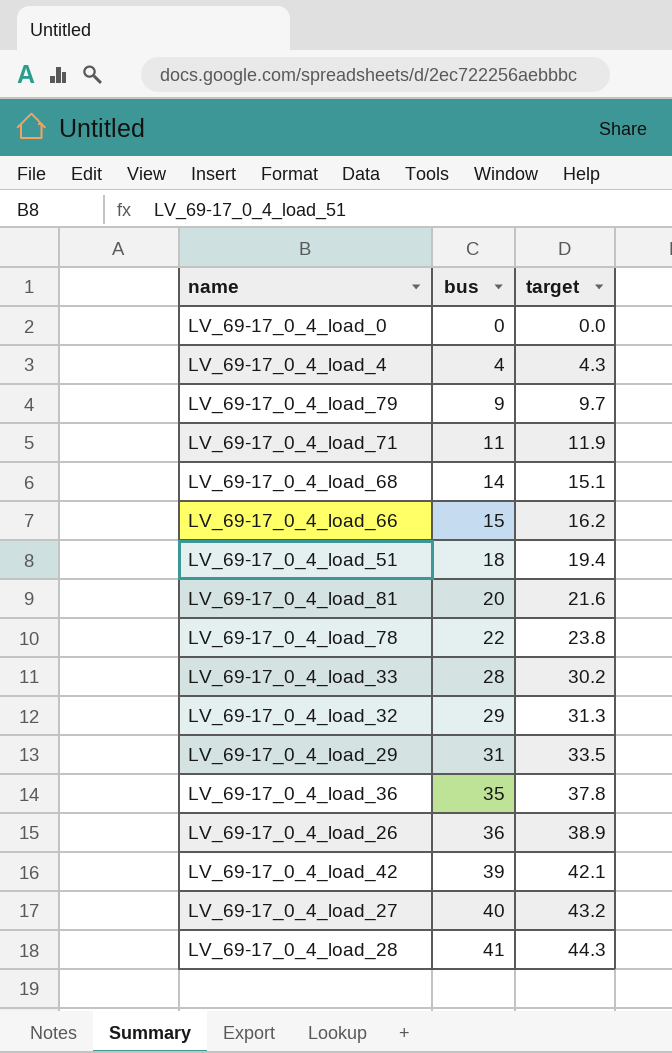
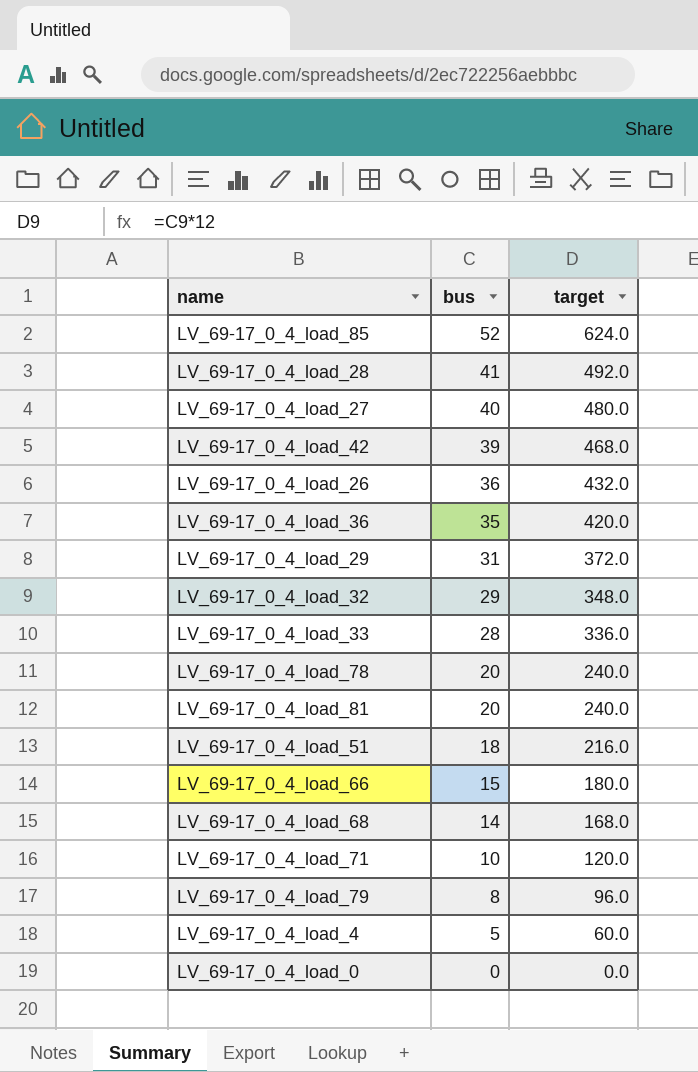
row order: bus ascending -> bus descending
column target | formula: [bus] * 1.08 -> [bus] * 12
row LV_69-17_0_4_load_85: none -> 52 | 624.0
LV_69-17_0_4_load_78 | bus: 22 -> 20
LV_69-17_0_4_load_71 | bus: 11 -> 10
LV_69-17_0_4_load_79 | bus: 9 -> 8
LV_69-17_0_4_load_4 | bus: 4 -> 5

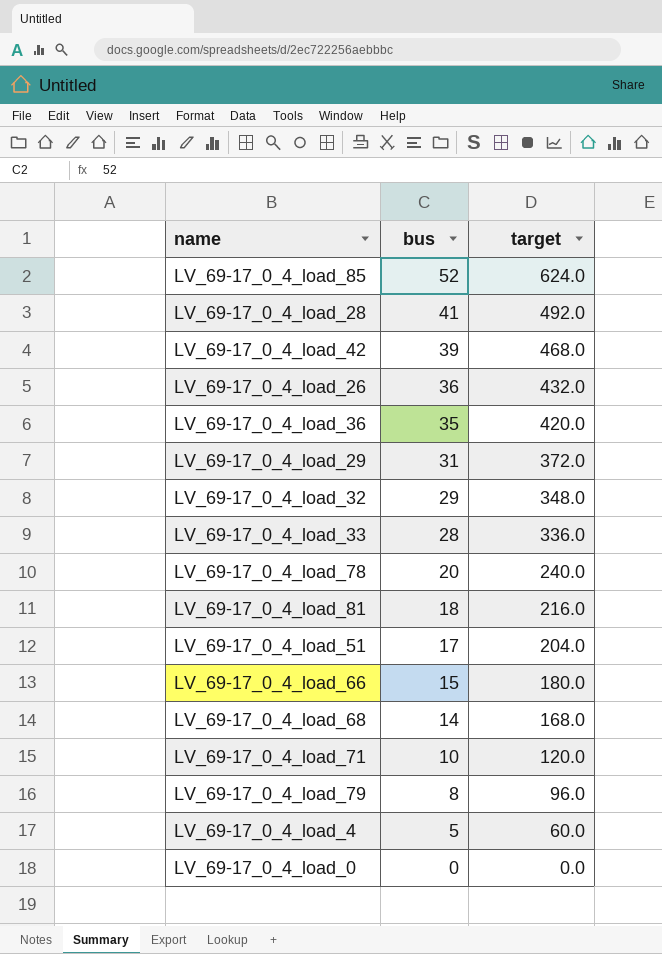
row LV_69-17_0_4_load_27: 40 | 480.0 -> none
LV_69-17_0_4_load_81 | bus: 20 -> 18
LV_69-17_0_4_load_81 | target: 240.0 -> 216.0
LV_69-17_0_4_load_51 | bus: 18 -> 17
LV_69-17_0_4_load_51 | target: 216.0 -> 204.0

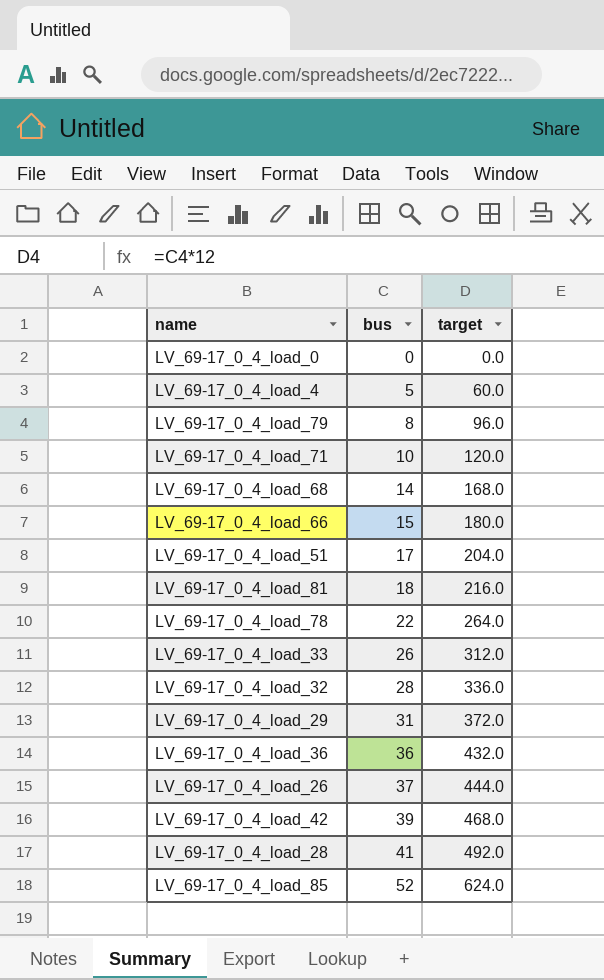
row order: bus descending -> bus ascending
LV_69-17_0_4_load_78 | bus: 20 -> 22
LV_69-17_0_4_load_78 | target: 240.0 -> 264.0
LV_69-17_0_4_load_33 | bus: 28 -> 26
LV_69-17_0_4_load_33 | target: 336.0 -> 312.0
LV_69-17_0_4_load_32 | bus: 29 -> 28
LV_69-17_0_4_load_32 | target: 348.0 -> 336.0
LV_69-17_0_4_load_36 | bus: 35 -> 36
LV_69-17_0_4_load_36 | target: 420.0 -> 432.0
LV_69-17_0_4_load_26 | bus: 36 -> 37
LV_69-17_0_4_load_26 | target: 432.0 -> 444.0

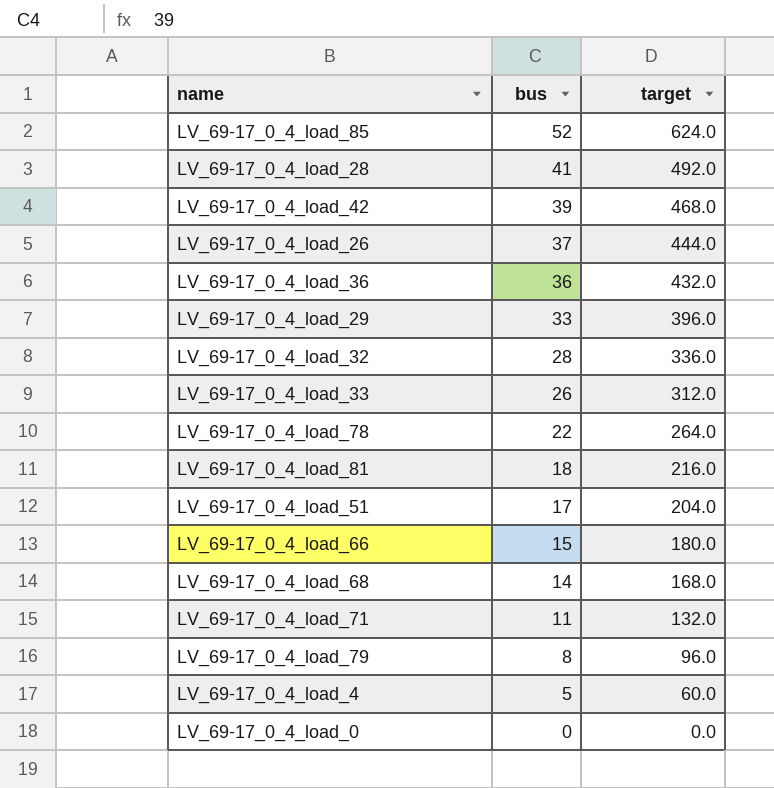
row order: bus ascending -> bus descending
LV_69-17_0_4_load_29 | bus: 31 -> 33
LV_69-17_0_4_load_29 | target: 372.0 -> 396.0
LV_69-17_0_4_load_71 | bus: 10 -> 11
LV_69-17_0_4_load_71 | target: 120.0 -> 132.0

